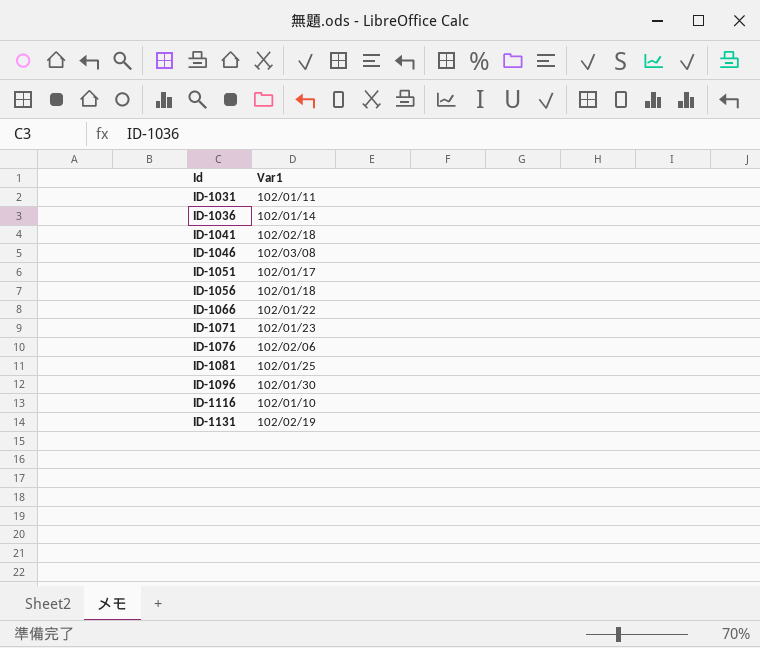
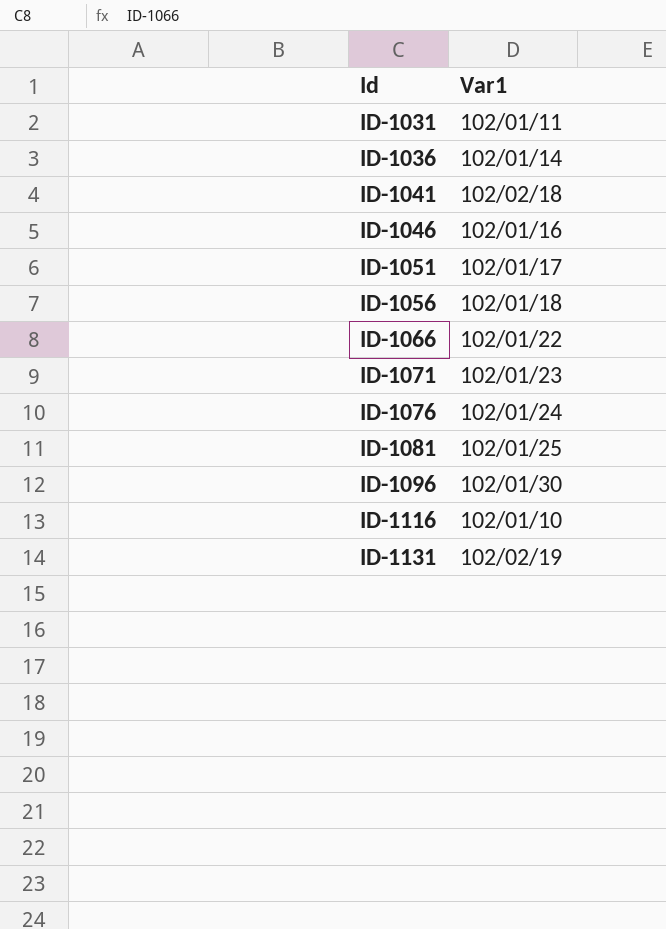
ID-1046 | Var1: 102/03/08 -> 102/01/16
ID-1076 | Var1: 102/02/06 -> 102/01/24

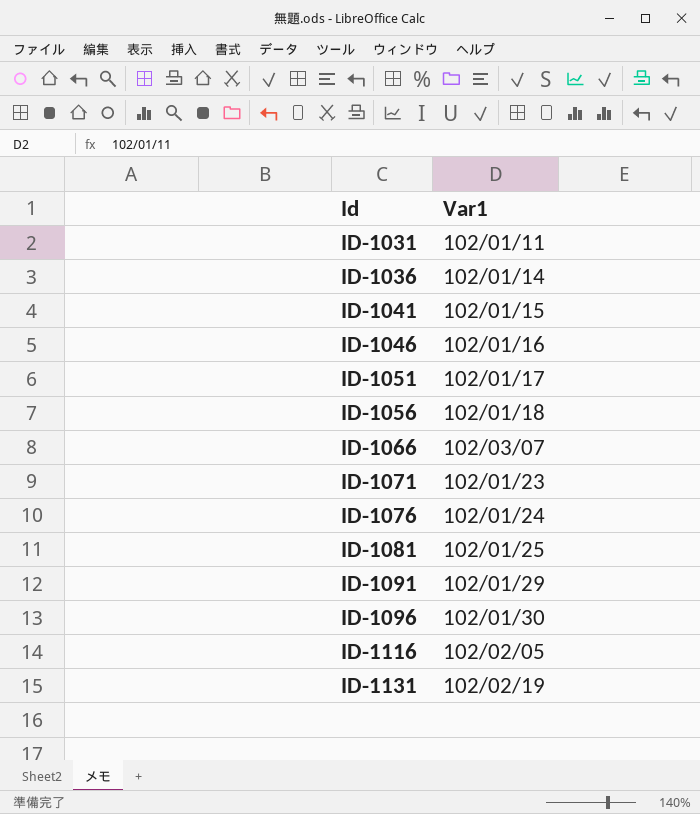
ID-1041 | Var1: 102/02/18 -> 102/01/15
ID-1066 | Var1: 102/01/22 -> 102/03/07
row ID-1091: none -> 102/01/29
ID-1116 | Var1: 102/01/10 -> 102/02/05

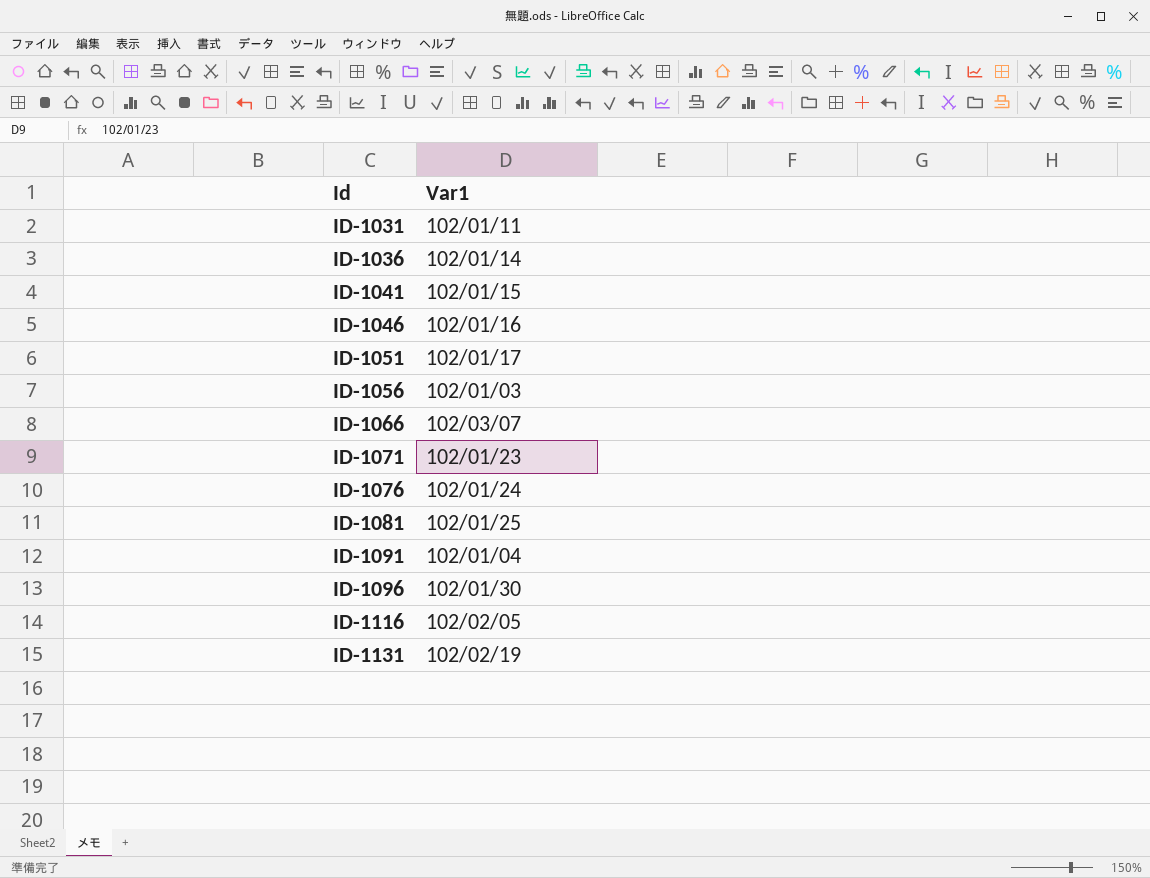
ID-1056 | Var1: 102/01/18 -> 102/01/03
ID-1091 | Var1: 102/01/29 -> 102/01/04

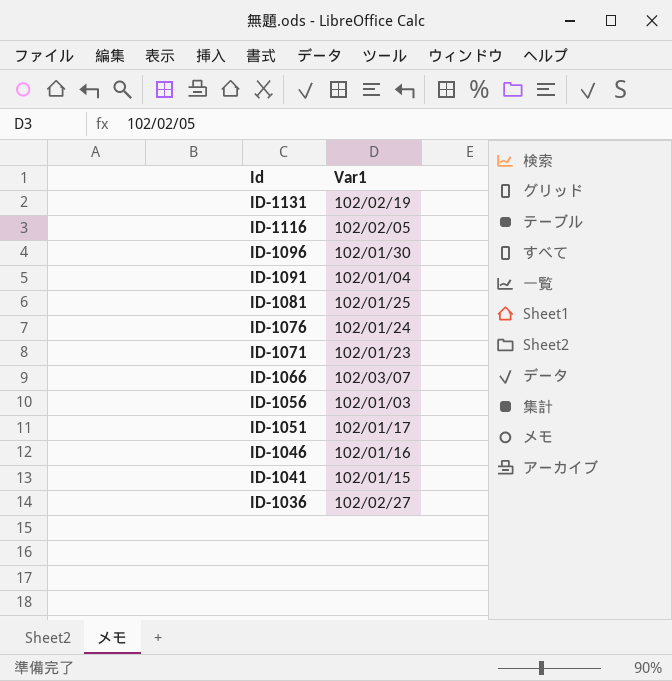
row order: Id ascending -> Id descending
row ID-1031: 102/01/11 -> none
ID-1036 | Var1: 102/01/14 -> 102/02/27

